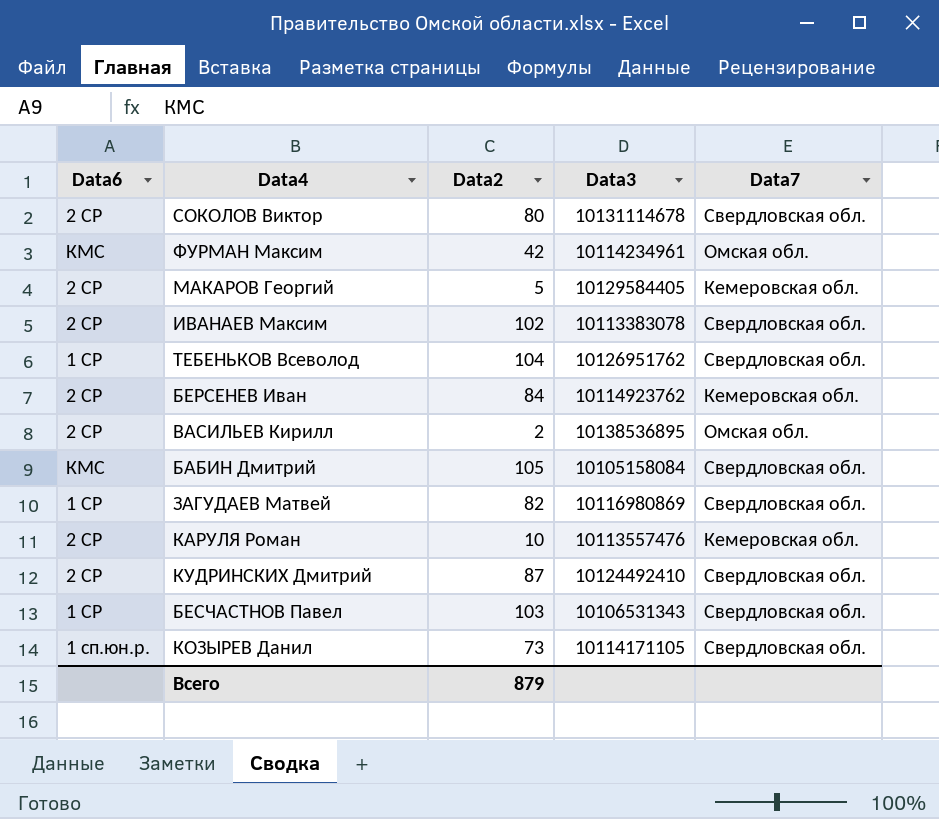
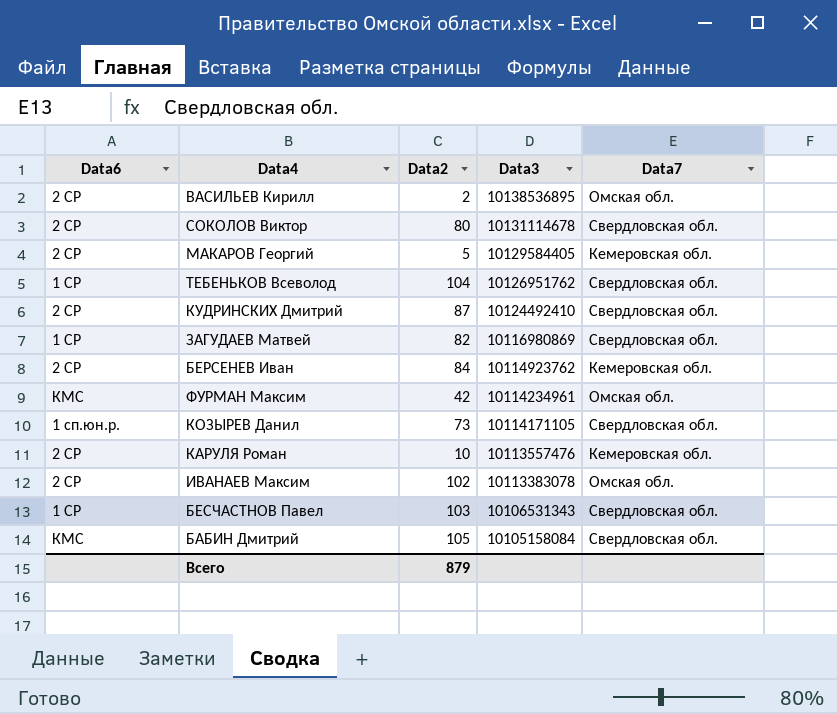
row order: none -> Data3 descending
ИВАНАЕВ Максим | Data7: Свердловская обл. -> Омская обл.

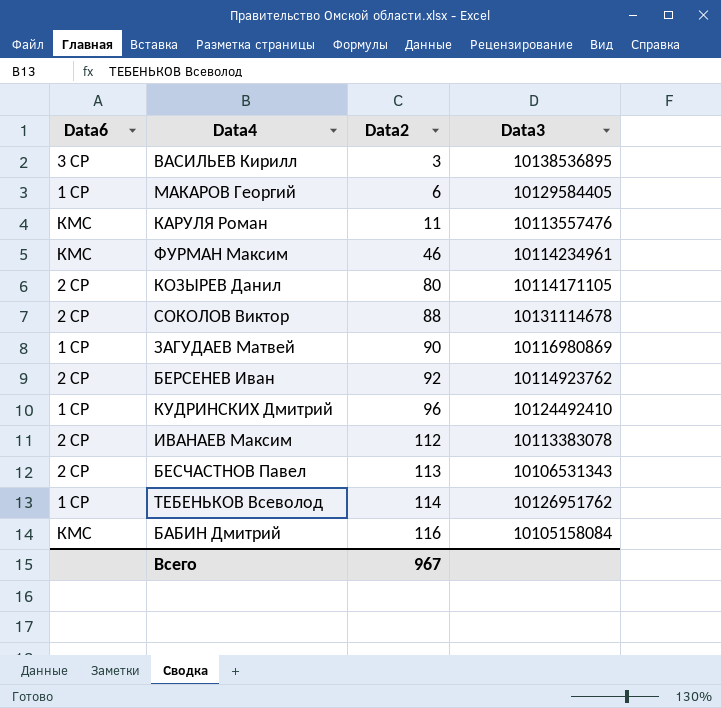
row order: Data3 descending -> Data2 ascending
column Data7 | position: 5 -> none
ВАСИЛЬЕВ Кирилл | Data6: 2 СР -> 3 СР
ВАСИЛЬЕВ Кирилл | Data2: 2 -> 3
МАКАРОВ Георгий | Data6: 2 СР -> 1 СР
МАКАРОВ Георгий | Data2: 5 -> 6
КАРУЛЯ Роман | Data6: 2 СР -> КМС
КАРУЛЯ Роман | Data2: 10 -> 11
ФУРМАН Максим | Data2: 42 -> 46
КОЗЫРЕВ Данил | Data6: 1 сп.юн.р. -> 2 СР
КОЗЫРЕВ Данил | Data2: 73 -> 80
СОКОЛОВ Виктор | Data2: 80 -> 88
ЗАГУДАЕВ Матвей | Data2: 82 -> 90
БЕРСЕНЕВ Иван | Data2: 84 -> 92
КУДРИНСКИХ Дмитрий | Data6: 2 СР -> 1 СР
КУДРИНСКИХ Дмитрий | Data2: 87 -> 96
ИВАНАЕВ Максим | Data2: 102 -> 112
БЕСЧАСТНОВ Павел | Data6: 1 СР -> 2 СР
БЕСЧАСТНОВ Павел | Data2: 103 -> 113
ТЕБЕНЬКОВ Всеволод | Data2: 104 -> 114
БАБИН Дмитрий | Data2: 105 -> 116
Всего | Data2: 879 -> 967

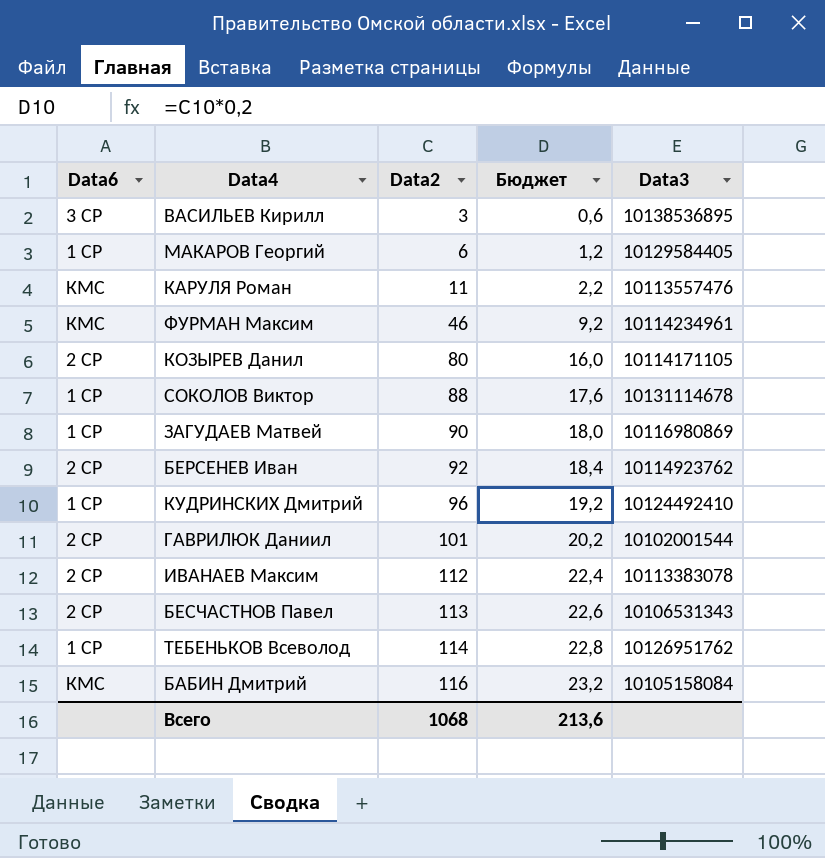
column Бюджет | formula: none -> [Data2] * 0,2
СОКОЛОВ Виктор | Data6: 2 СР -> 1 СР
row ГАВРИЛЮК Даниил: none -> 2 СР | 101 | 20,2 | 10102001544
Всего | Data2: 967 -> 1068

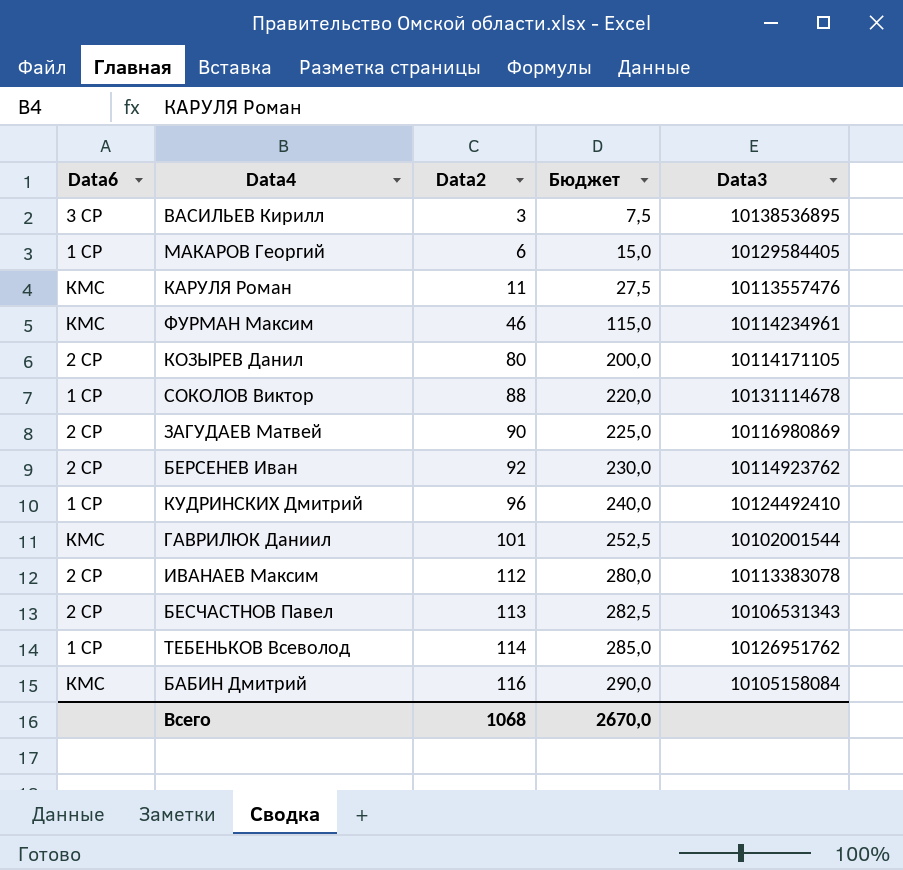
column Бюджет | formula: [Data2] * 0,2 -> [Data2] * 2,5
ЗАГУДАЕВ Матвей | Data6: 1 СР -> 2 СР
ГАВРИЛЮК Даниил | Data6: 2 СР -> КМС
Всего | Бюджет: 213,6 -> 2670,0

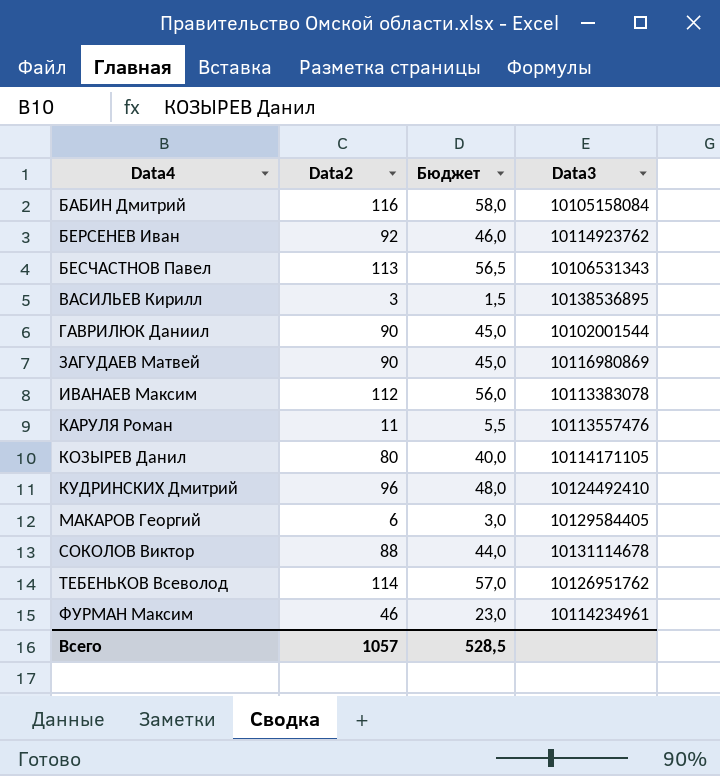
row order: Data2 ascending -> Data4 ascending
column Data6 | position: 1 -> none
column Бюджет | formula: [Data2] * 2,5 -> [Data2] * 0,5
ГАВРИЛЮК Даниил | Data2: 101 -> 90
Всего | Data2: 1068 -> 1057
Всего | Бюджет: 2670,0 -> 528,5

